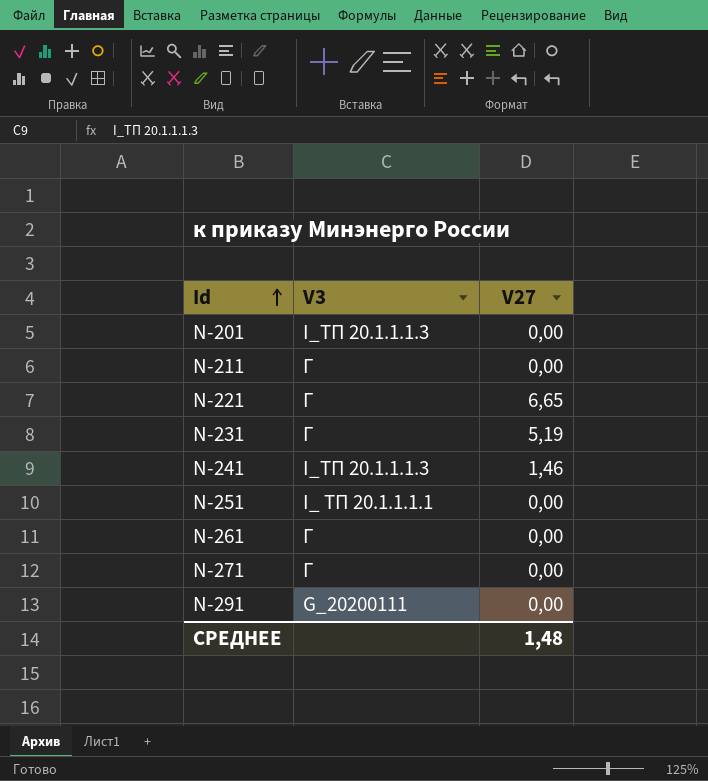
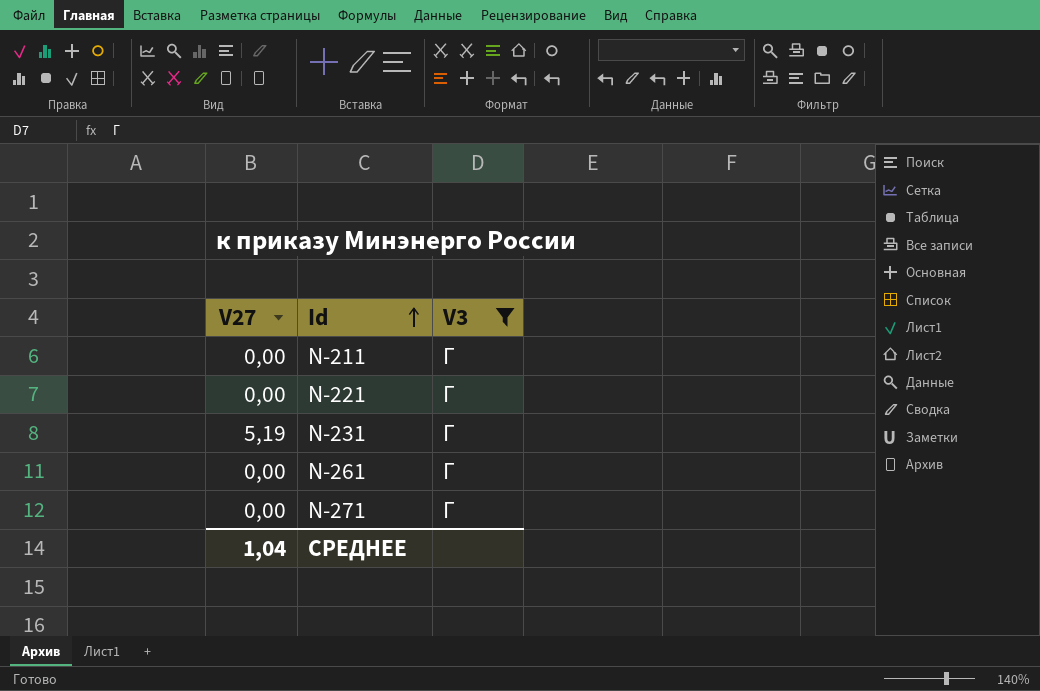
filter: none -> V3 = Г
column V27 | position: 3 -> 1
N-221 | V27: 6,65 -> 0,00
СРЕДНЕЕ | V27: 1,48 -> 1,04

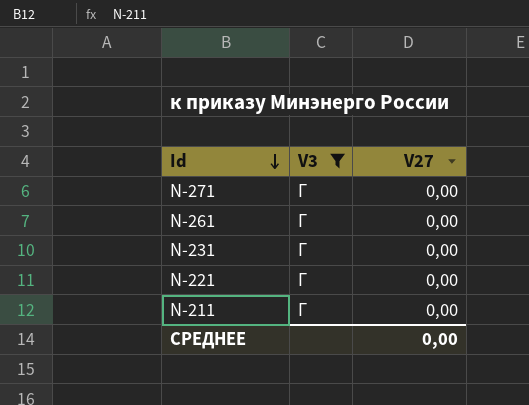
row order: Id ascending -> Id descending
column V27 | position: 1 -> 3
N-231 | V27: 5,19 -> 0,00
СРЕДНЕЕ | V27: 1,04 -> 0,00

